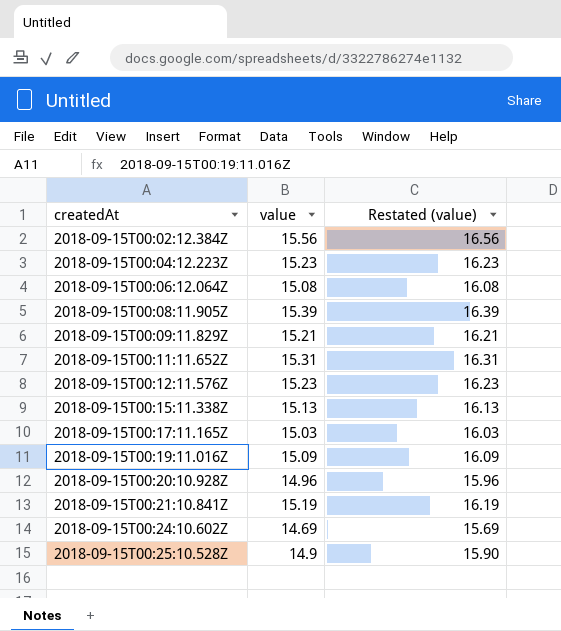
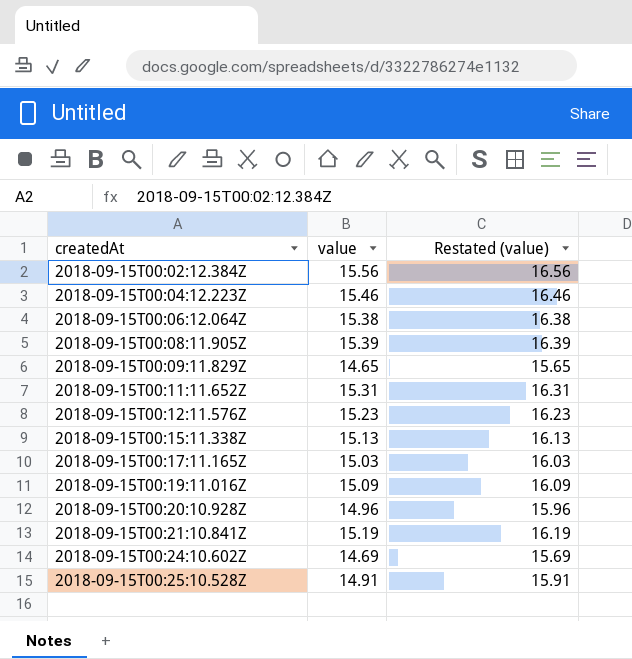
2018-09-15T00:04:12.223Z | value: 15.23 -> 15.46
2018-09-15T00:04:12.223Z | Restated (value): 16.23 -> 16.46
2018-09-15T00:06:12.064Z | value: 15.08 -> 15.38
2018-09-15T00:06:12.064Z | Restated (value): 16.08 -> 16.38
2018-09-15T00:09:11.829Z | value: 15.21 -> 14.65
2018-09-15T00:09:11.829Z | Restated (value): 16.21 -> 15.65
2018-09-15T00:25:10.528Z | value: 14.9 -> 14.91
2018-09-15T00:25:10.528Z | Restated (value): 15.90 -> 15.91

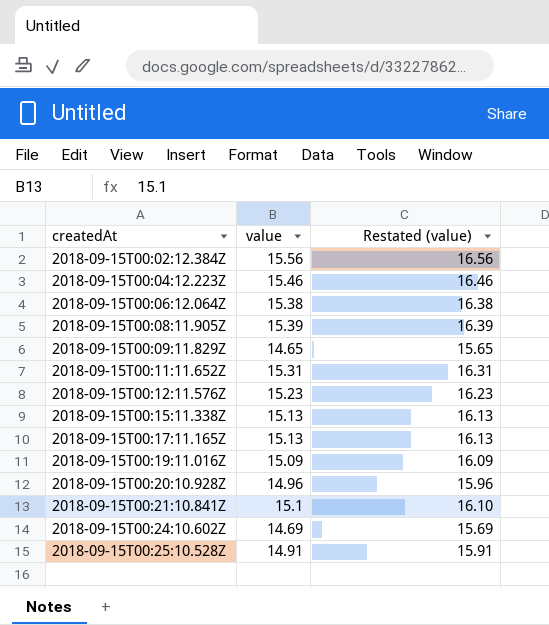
2018-09-15T00:17:11.165Z | value: 15.03 -> 15.13
2018-09-15T00:17:11.165Z | Restated (value): 16.03 -> 16.13
2018-09-15T00:21:10.841Z | value: 15.19 -> 15.1
2018-09-15T00:21:10.841Z | Restated (value): 16.19 -> 16.10

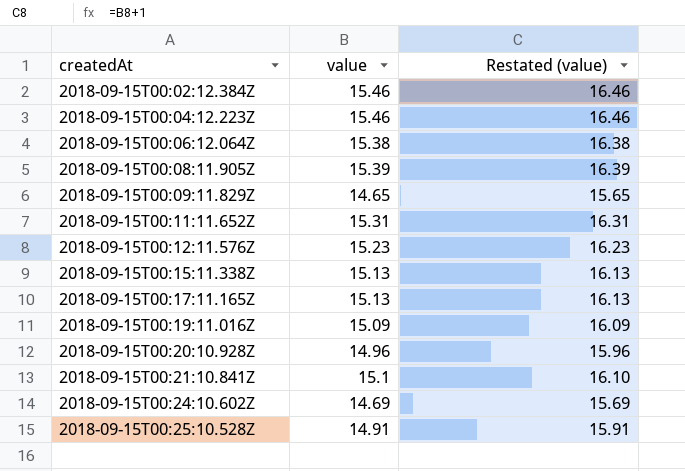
2018-09-15T00:02:12.384Z | value: 15.56 -> 15.46
2018-09-15T00:02:12.384Z | Restated (value): 16.56 -> 16.46

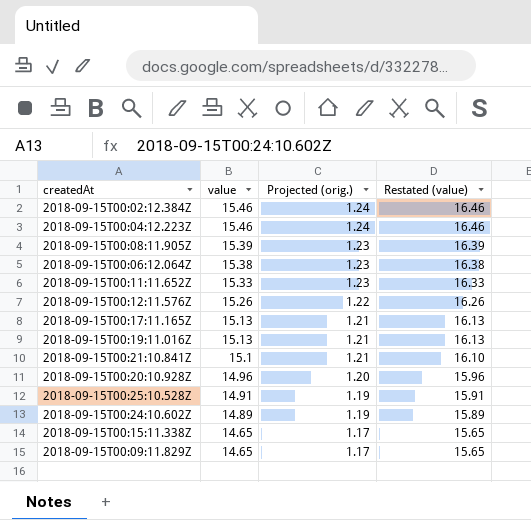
row order: createdAt ascending -> value descending
column Projected (orig.) | formula: none -> [value] * 0.08
2018-09-15T00:11:11.652Z | value: 15.31 -> 15.33
2018-09-15T00:11:11.652Z | Restated (value): 16.31 -> 16.33
2018-09-15T00:12:11.576Z | value: 15.23 -> 15.26
2018-09-15T00:12:11.576Z | Restated (value): 16.23 -> 16.26
2018-09-15T00:19:11.016Z | value: 15.09 -> 15.13
2018-09-15T00:19:11.016Z | Restated (value): 16.09 -> 16.13
2018-09-15T00:24:10.602Z | value: 14.69 -> 14.89
2018-09-15T00:24:10.602Z | Restated (value): 15.69 -> 15.89
2018-09-15T00:15:11.338Z | value: 15.13 -> 14.65
2018-09-15T00:15:11.338Z | Restated (value): 16.13 -> 15.65

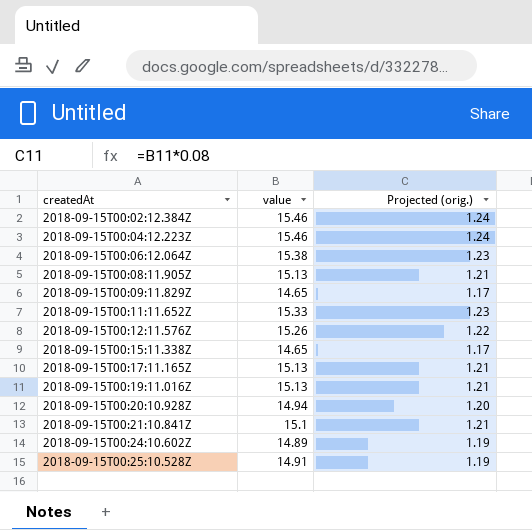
row order: value descending -> createdAt ascending
column Restated (value) | formula: [value] + 1 -> none
2018-09-15T00:08:11.905Z | value: 15.39 -> 15.13
2018-09-15T00:08:11.905Z | Projected (orig.): 1.23 -> 1.21
2018-09-15T00:20:10.928Z | value: 14.96 -> 14.94

